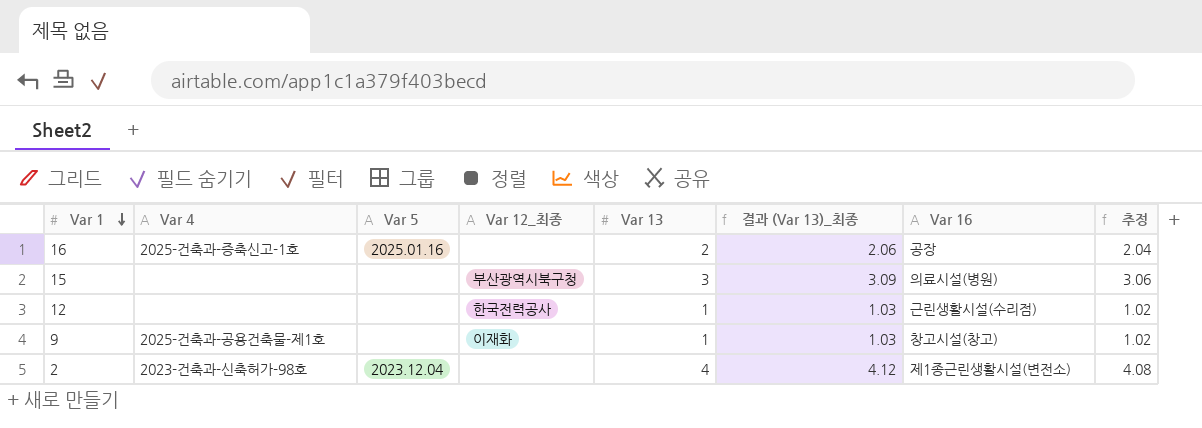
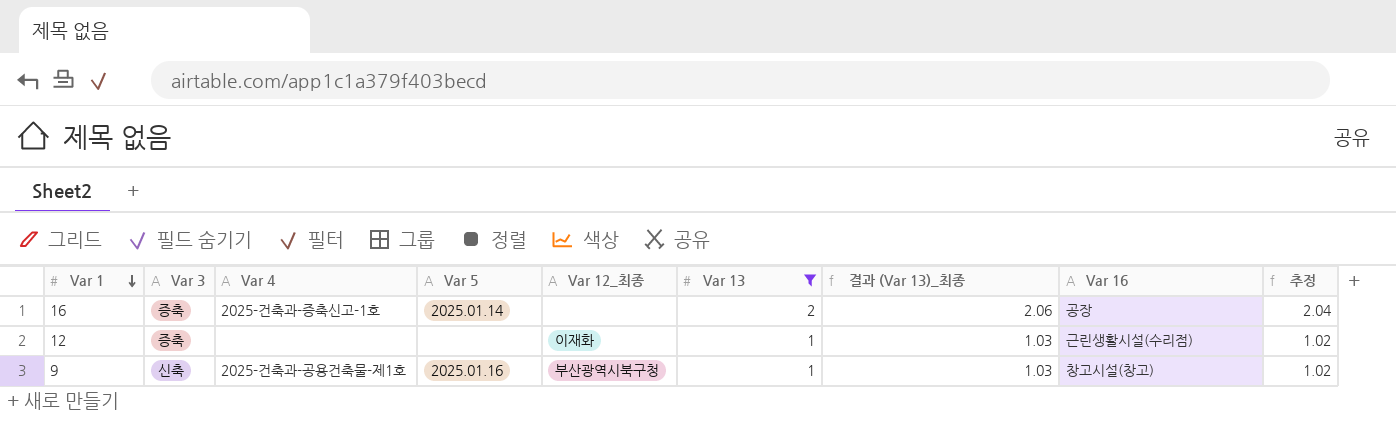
filter: none -> Var 13 <= 2
column Var 3 | position: none -> 2
16 | Var 5: 2025.01.16 -> 2025.01.14
12 | Var 12_최종: 한국전력공사 -> 이재화
9 | Var 5: none -> 2025.01.16
9 | Var 12_최종: 이재화 -> 부산광역시북구청

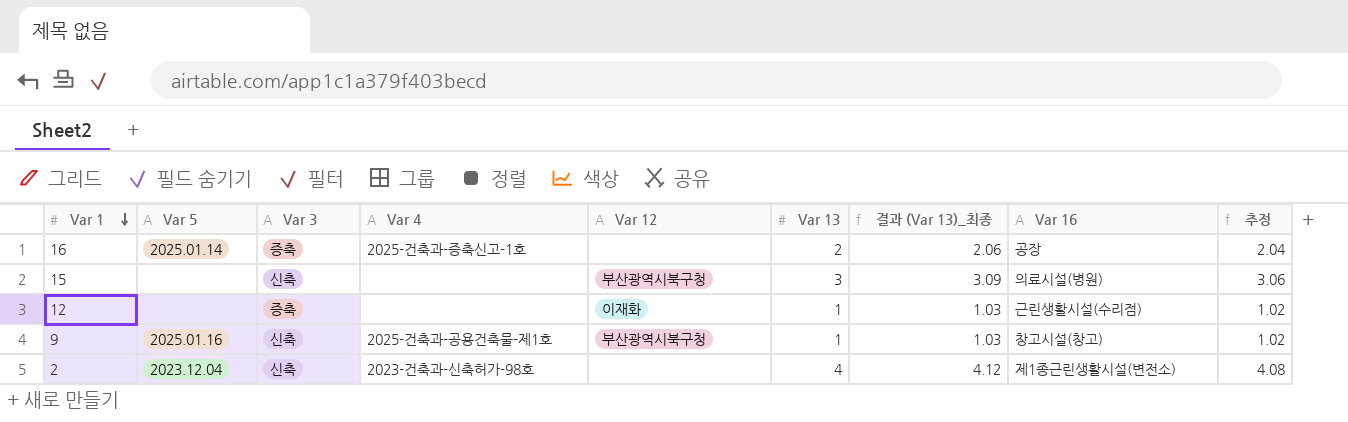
filter: Var 13 <= 2 -> none
column Var 5 | position: 4 -> 2
column name: Var 12_최종 -> Var 12

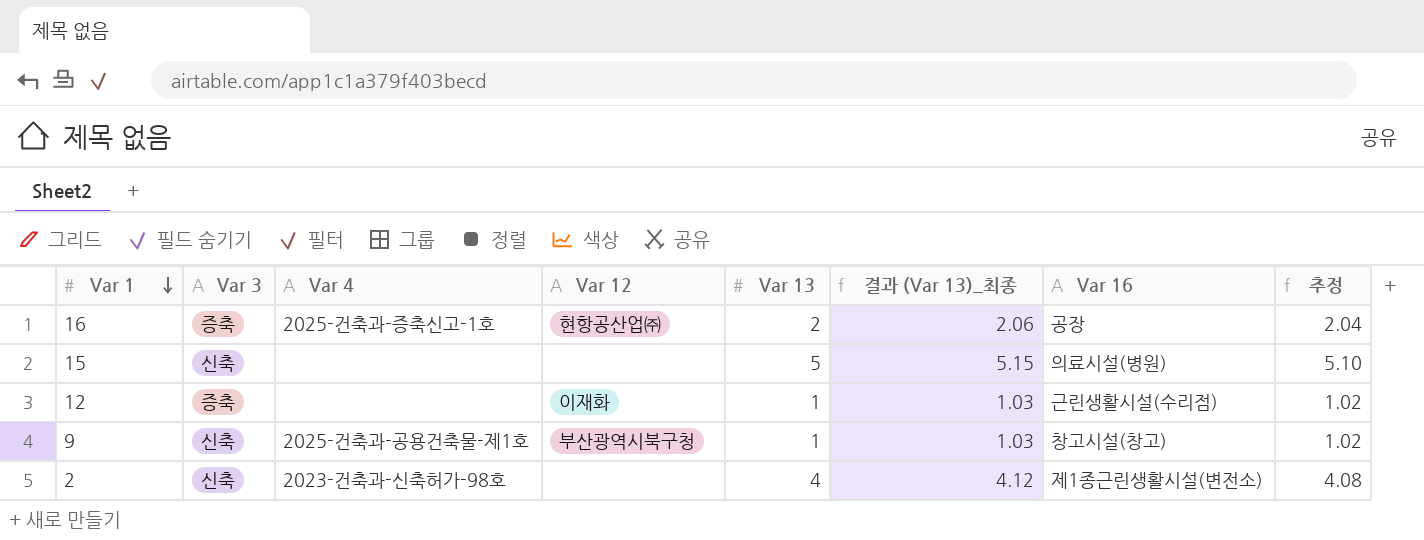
column Var 5 | position: 2 -> none
16 | Var 12: none -> 현항공산업㈜
15 | Var 12: 부산광역시북구청 -> none
15 | Var 13: 3 -> 5
15 | 결과 (Var 13)_최종: 3.09 -> 5.15
15 | 추정: 3.06 -> 5.10

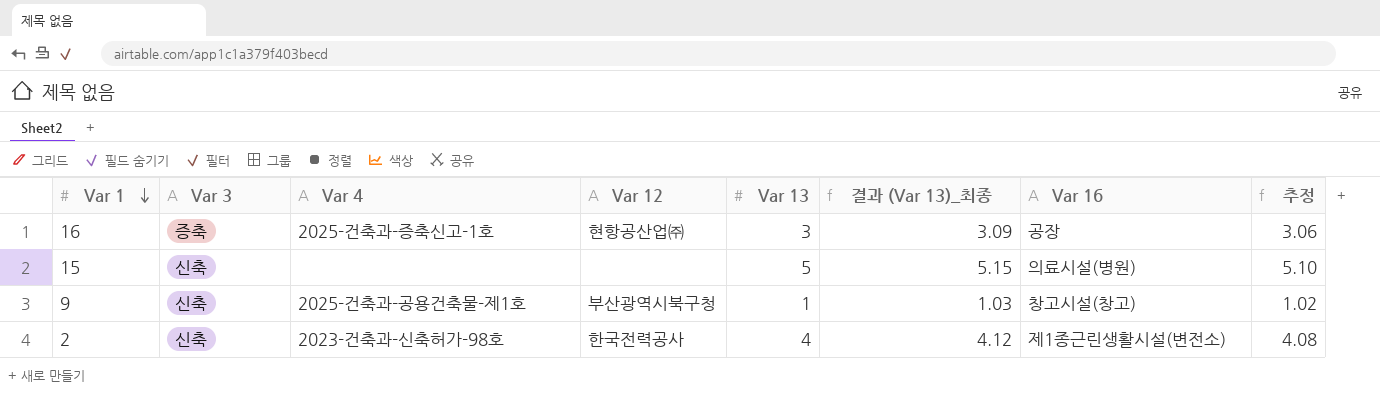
row 12: 증축 | none | 이재화 | 1 | 1.03 | 근린생활시설(수리점) | 1.02 -> none
16 | Var 13: 2 -> 3
16 | 결과 (Var 13)_최종: 2.06 -> 3.09
16 | 추정: 2.04 -> 3.06
2 | Var 12: none -> 한국전력공사

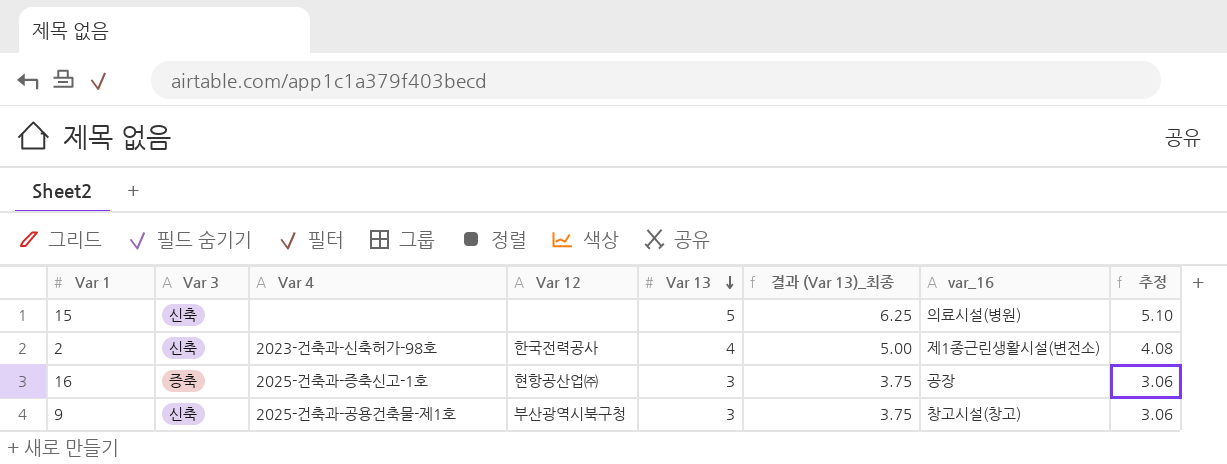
row order: Var 1 descending -> Var 13 descending
column 결과 (Var 13)_최종 | formula: [Var 13] * 1.03 -> [Var 13] * 1.25
column name: Var 16 -> var_16
9 | Var 13: 1 -> 3
9 | 추정: 1.02 -> 3.06

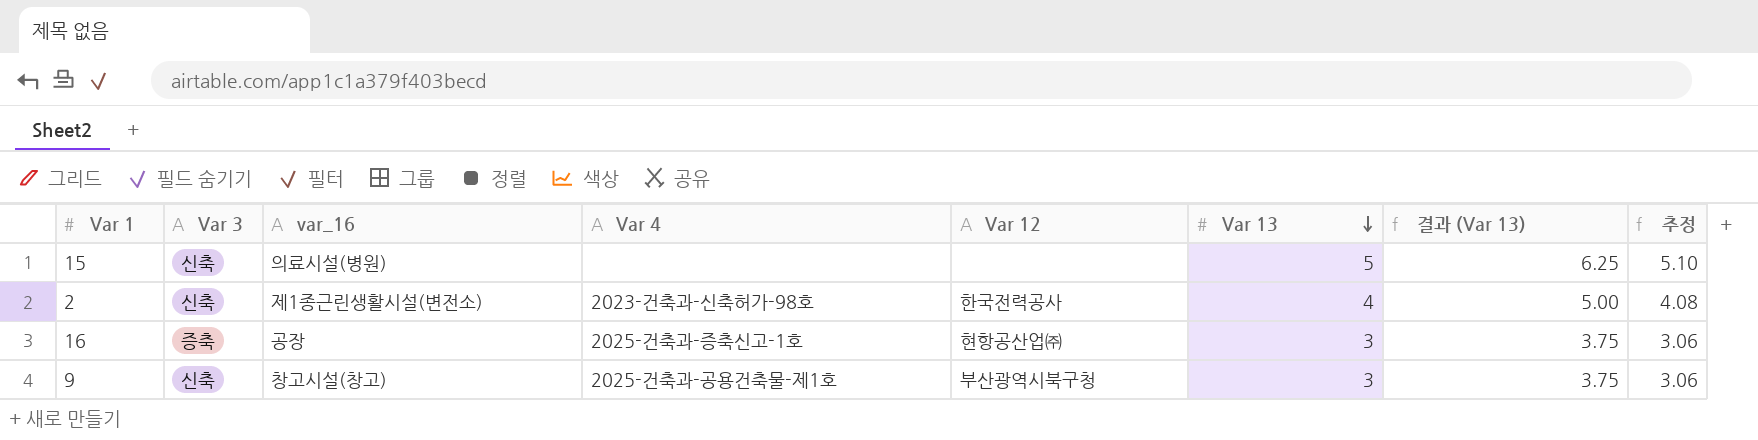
column var_16 | position: 7 -> 3
column name: 결과 (Var 13)_최종 -> 결과 (Var 13)

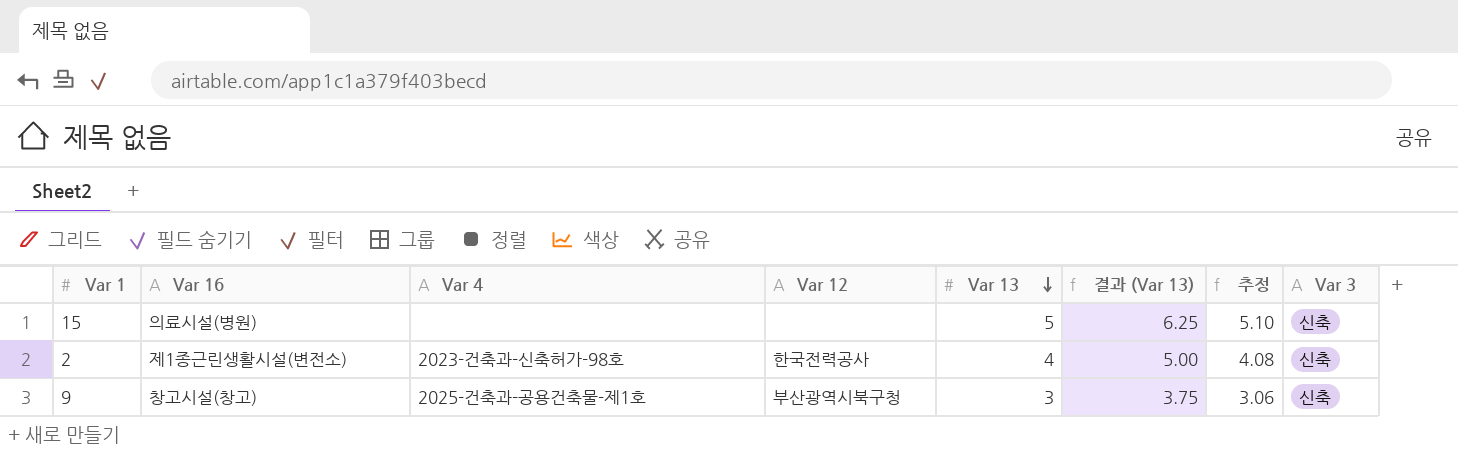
column name: var_16 -> Var 16
column Var 3 | position: 2 -> 8
row 16: 증축 | 공장 | 2025-건축과-증축신고-1호 | 현항공산업㈜ | 3 | 3.75 | 3.06 -> none

